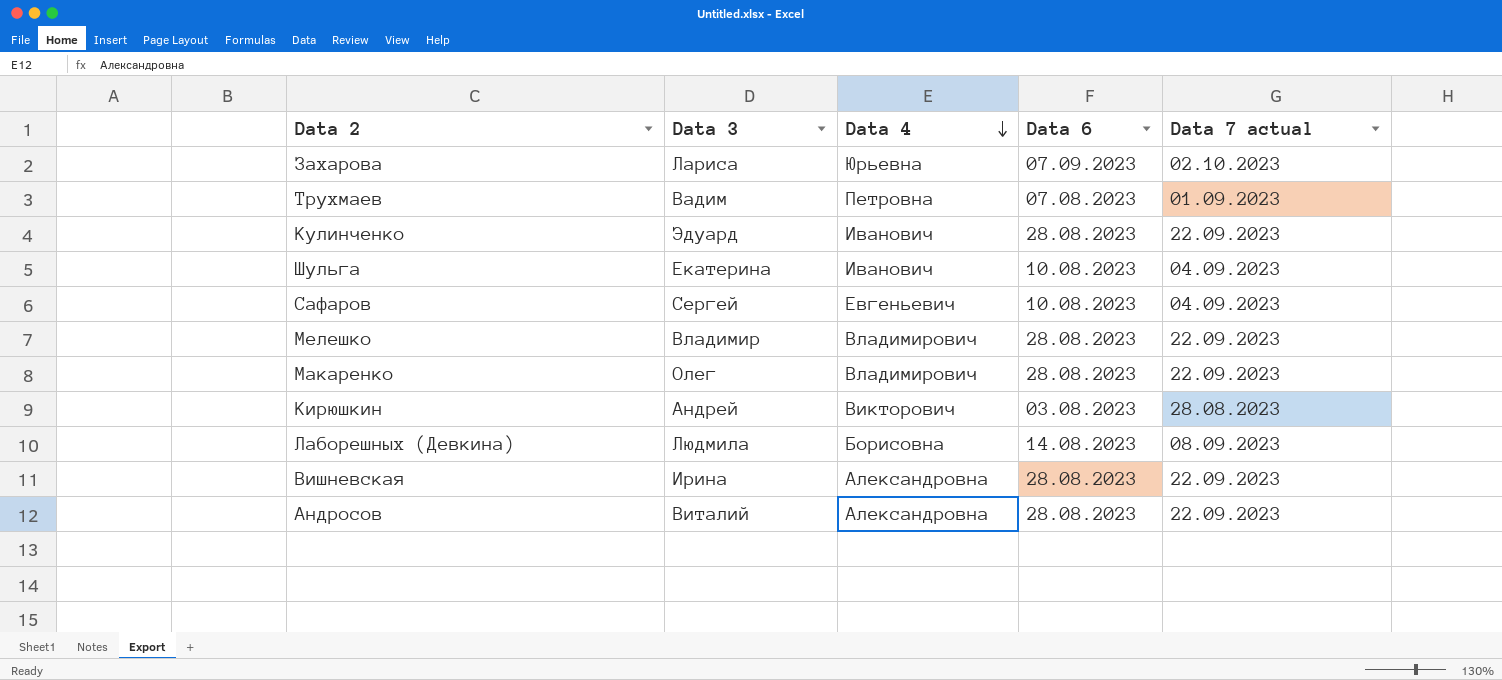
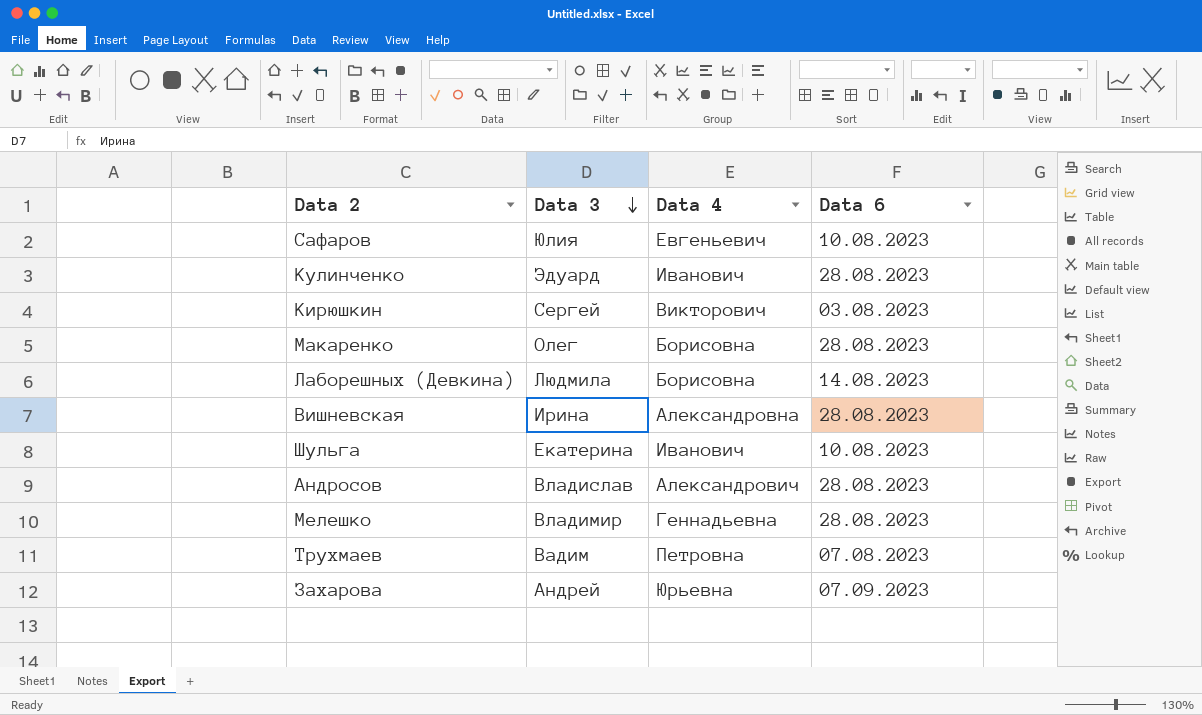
row order: Data 4 descending -> Data 3 descending
column Data 7 actual | position: 5 -> none
Сафаров | Data 3: Сергей -> Юлия
Кирюшкин | Data 3: Андрей -> Сергей
Макаренко | Data 4: Владимирович -> Борисовна
Андросов | Data 3: Виталий -> Владислав
Андросов | Data 4: Александровна -> Александрович
Мелешко | Data 4: Владимирович -> Геннадьевна
Захарова | Data 3: Лариса -> Андрей

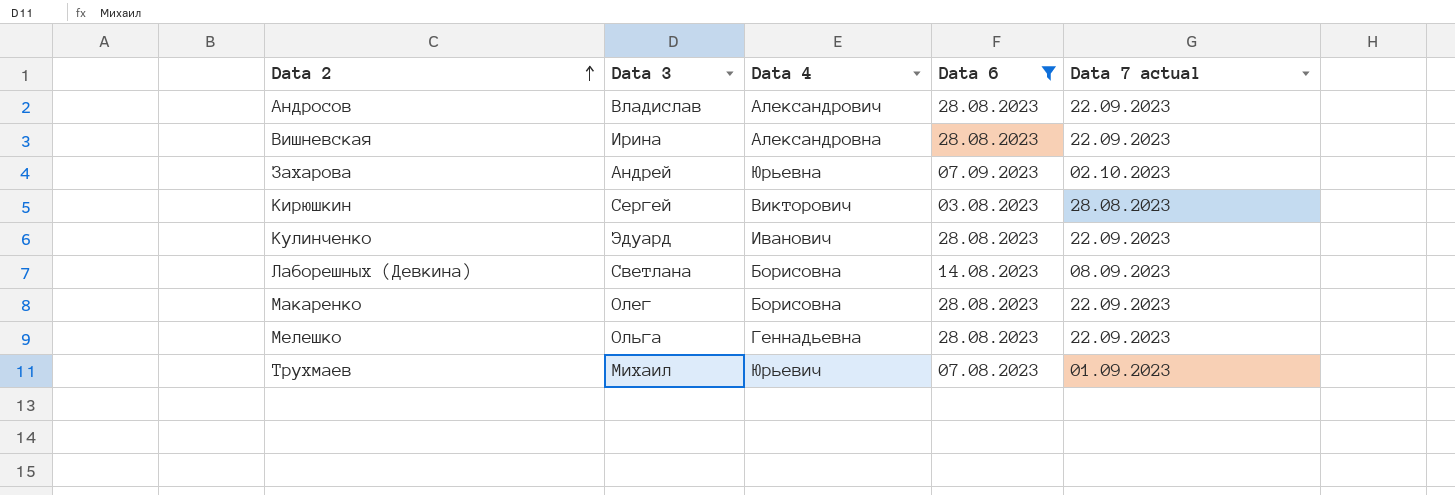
filter: none -> Data 6 != 10.08.2023
row order: Data 3 descending -> Data 2 ascending
column Data 7 actual | position: none -> 5
Лаборешных (Девкина) | Data 3: Людмила -> Светлана
Мелешко | Data 3: Владимир -> Ольга
Трухмаев | Data 3: Вадим -> Михаил
Трухмаев | Data 4: Петровна -> Юрьевич

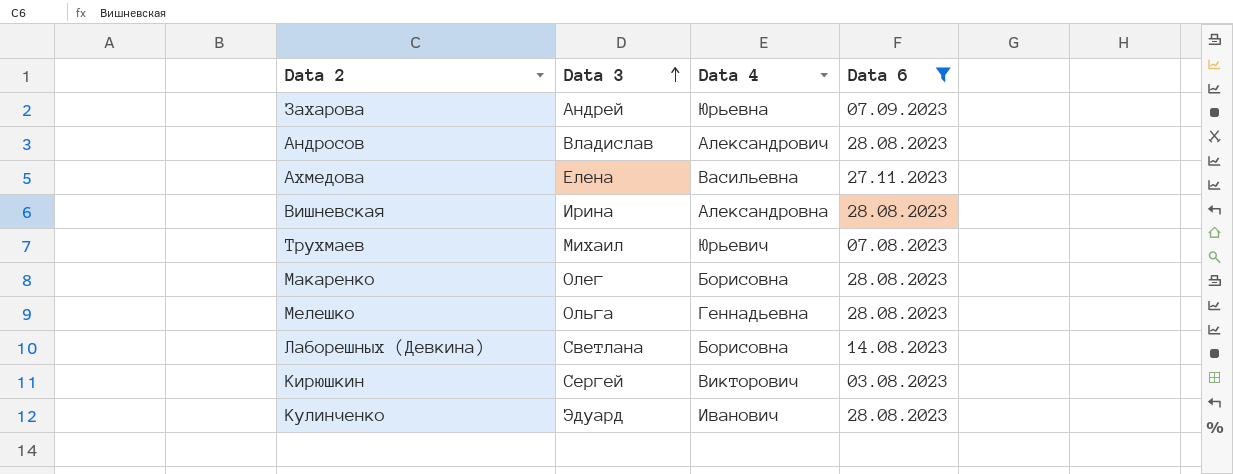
row order: Data 2 ascending -> Data 3 ascending
column Data 7 actual | position: 5 -> none
row Ахмедова: none -> Елена | Васильевна | 27.11.2023

